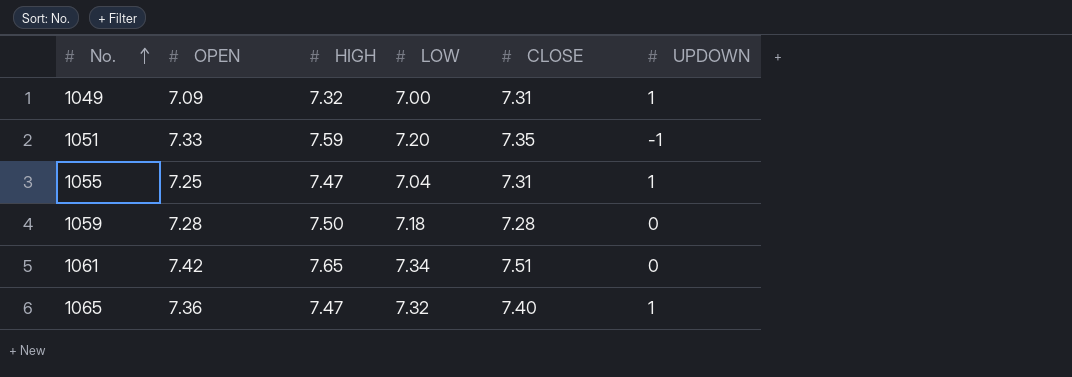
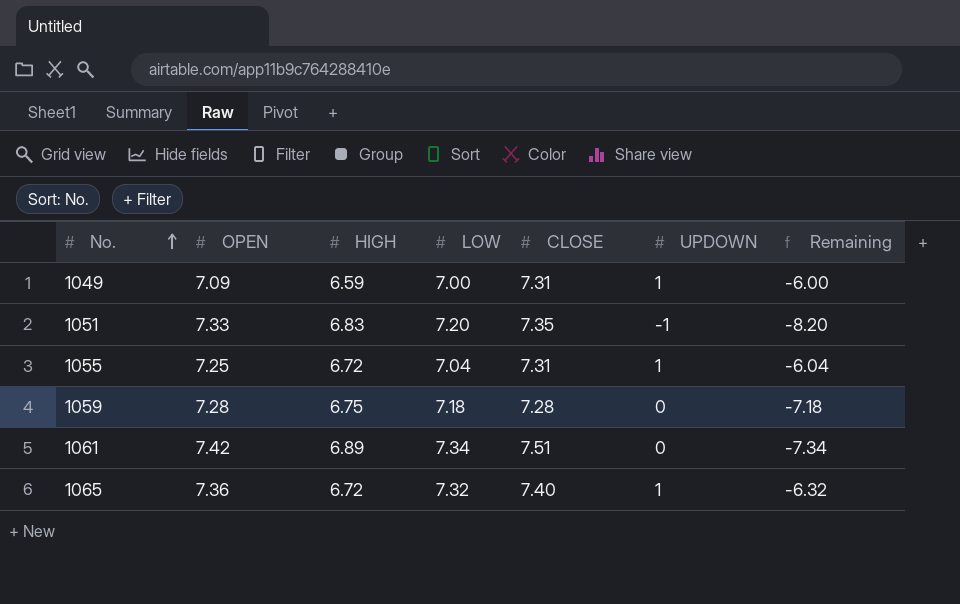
column Remaining | formula: none -> [UPDOWN] - [LOW]
1049 | HIGH: 7.32 -> 6.59
1051 | HIGH: 7.59 -> 6.83
1055 | HIGH: 7.47 -> 6.72
1059 | HIGH: 7.50 -> 6.75
1061 | HIGH: 7.65 -> 6.89
1065 | HIGH: 7.47 -> 6.72

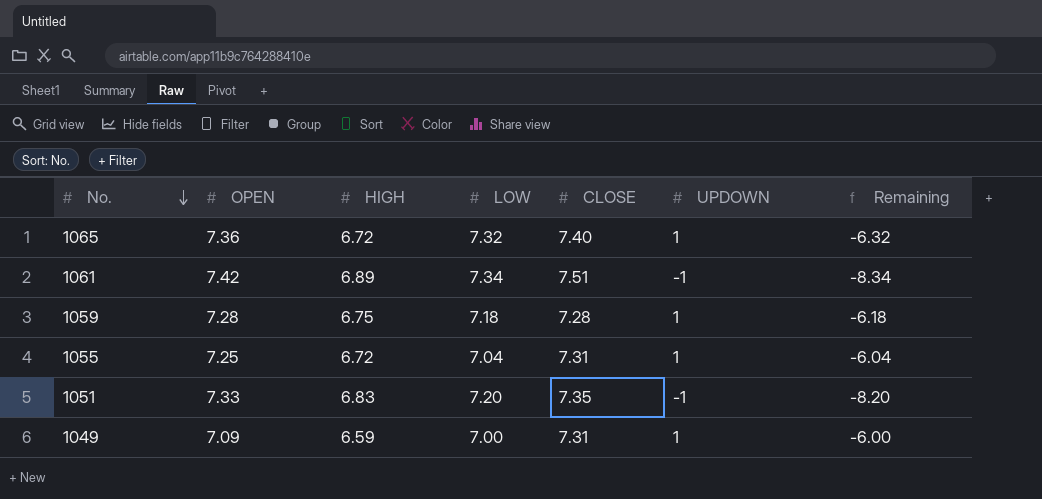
row order: No. ascending -> No. descending
1061 | UPDOWN: 0 -> -1
1061 | Remaining: -7.34 -> -8.34
1059 | UPDOWN: 0 -> 1
1059 | Remaining: -7.18 -> -6.18

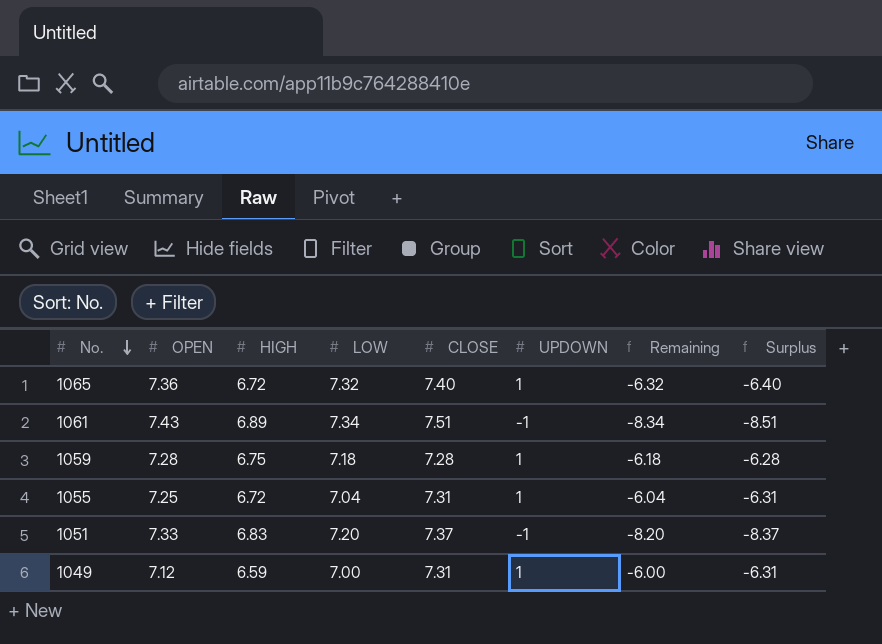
column Surplus | formula: none -> [UPDOWN] - [CLOSE]
1061 | OPEN: 7.42 -> 7.43
1051 | CLOSE: 7.35 -> 7.37
1049 | OPEN: 7.09 -> 7.12

